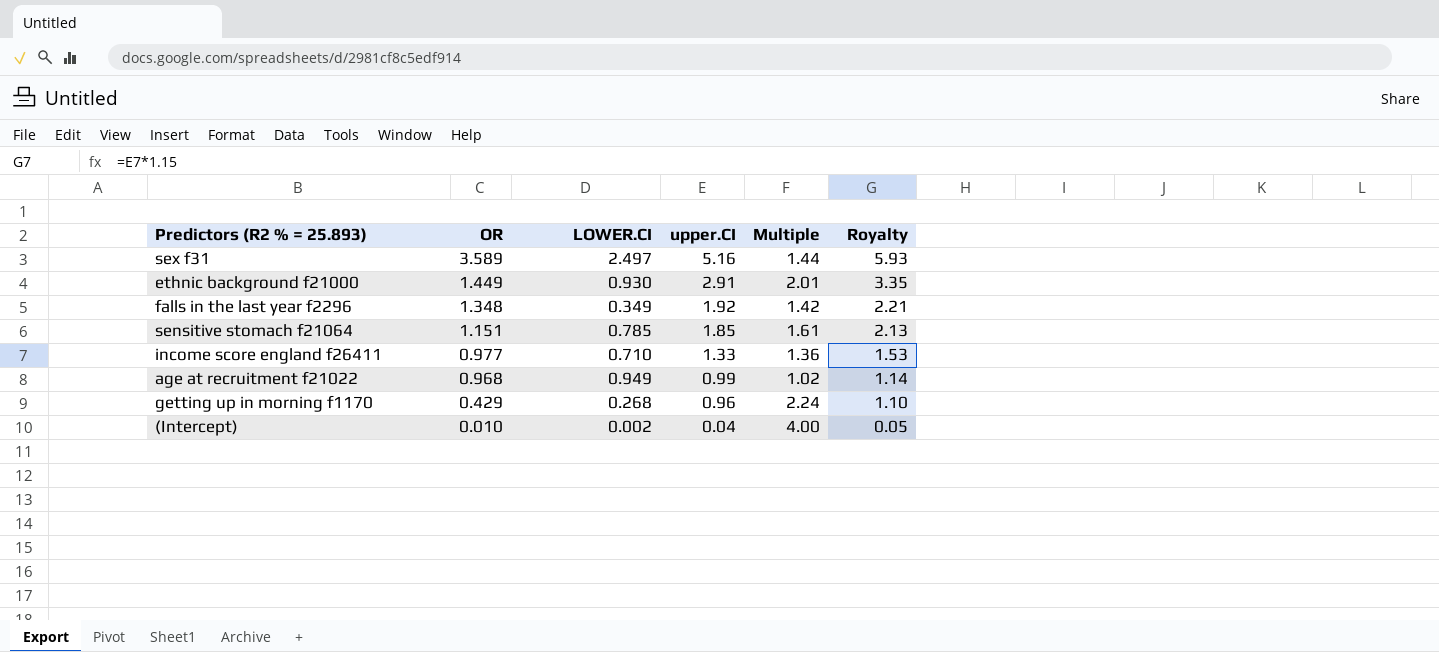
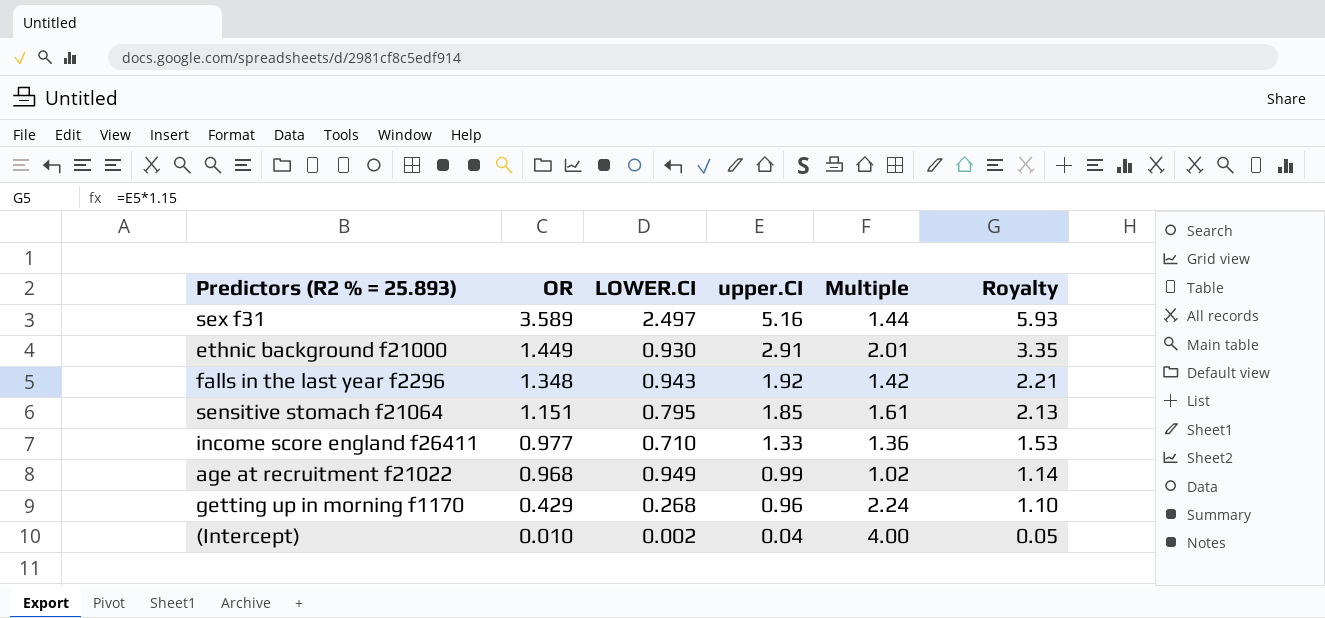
falls in the last year f2296 | LOWER.CI: 0.349 -> 0.943
sensitive stomach f21064 | LOWER.CI: 0.785 -> 0.795

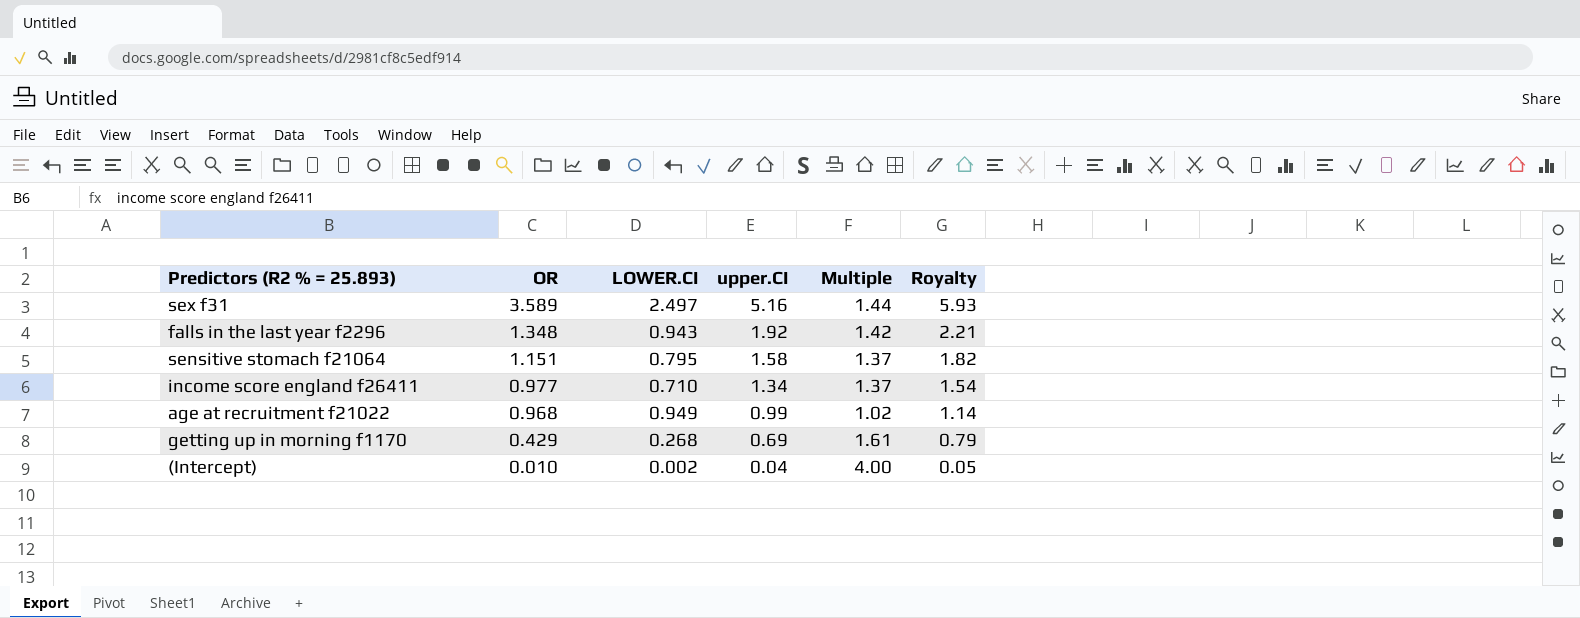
row ethnic background f21000: 1.449 | 0.930 | 2.91 | 2.01 | 3.35 -> none
sensitive stomach f21064 | upper.CI: 1.85 -> 1.58
sensitive stomach f21064 | Multiple: 1.61 -> 1.37
sensitive stomach f21064 | Royalty: 2.13 -> 1.82
income score england f26411 | upper.CI: 1.33 -> 1.34
income score england f26411 | Multiple: 1.36 -> 1.37
income score england f26411 | Royalty: 1.53 -> 1.54
getting up in morning f1170 | upper.CI: 0.96 -> 0.69
getting up in morning f1170 | Multiple: 2.24 -> 1.61
getting up in morning f1170 | Royalty: 1.10 -> 0.79

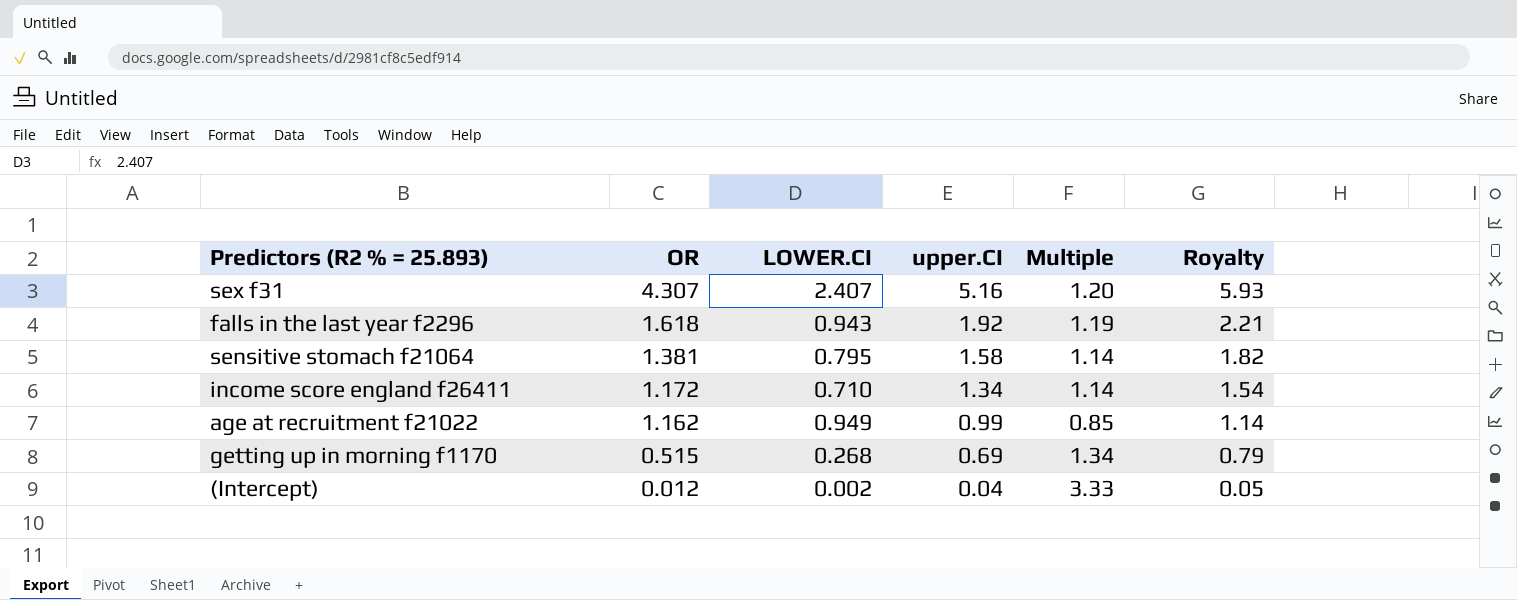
sex f31 | OR: 3.589 -> 4.307
sex f31 | LOWER.CI: 2.497 -> 2.407
sex f31 | Multiple: 1.44 -> 1.20
falls in the last year f2296 | OR: 1.348 -> 1.618
falls in the last year f2296 | Multiple: 1.42 -> 1.19
sensitive stomach f21064 | OR: 1.151 -> 1.381
sensitive stomach f21064 | Multiple: 1.37 -> 1.14
income score england f26411 | OR: 0.977 -> 1.172
income score england f26411 | Multiple: 1.37 -> 1.14
age at recruitment f21022 | OR: 0.968 -> 1.162
age at recruitment f21022 | Multiple: 1.02 -> 0.85
getting up in morning f1170 | OR: 0.429 -> 0.515
getting up in morning f1170 | Multiple: 1.61 -> 1.34
(Intercept) | OR: 0.010 -> 0.012
(Intercept) | Multiple: 4.00 -> 3.33

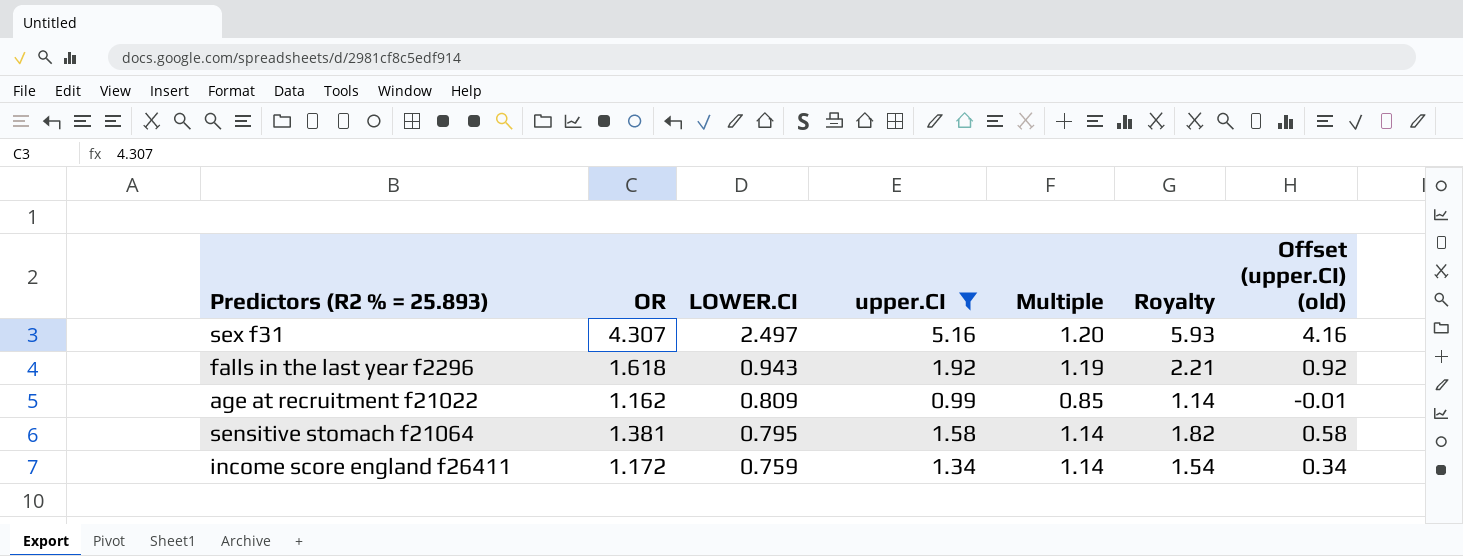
filter: none -> upper.CI >= 0.99
row order: OR descending -> LOWER.CI descending
column Offset (upper.CI) (old) | formula: none -> [upper.CI] - 1
sex f31 | LOWER.CI: 2.407 -> 2.497
age at recruitment f21022 | LOWER.CI: 0.949 -> 0.809
income score england f26411 | LOWER.CI: 0.710 -> 0.759

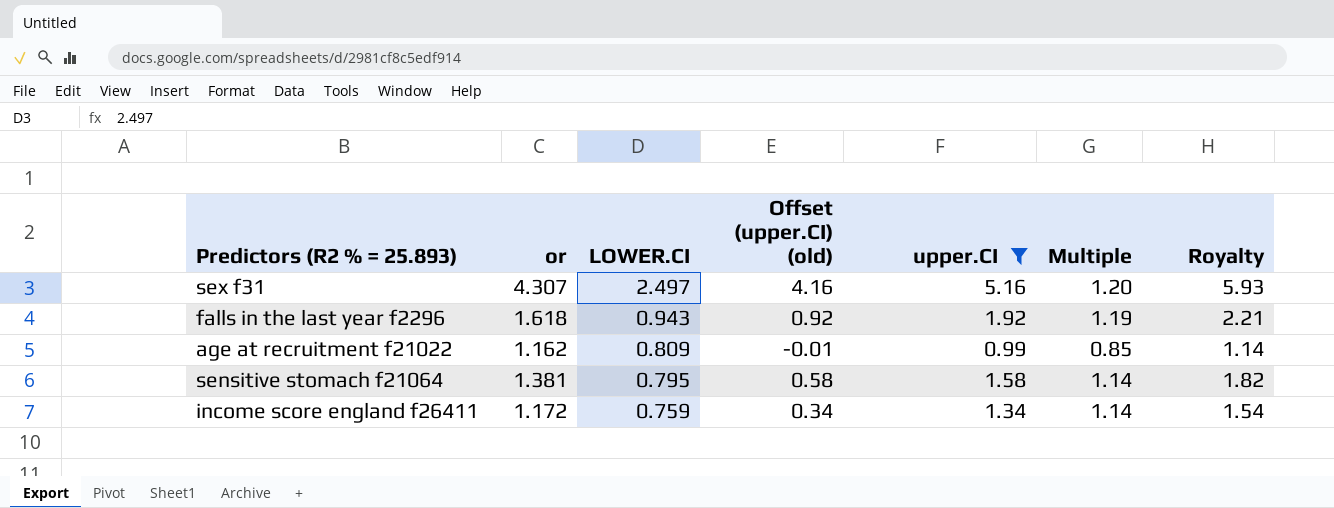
column name: OR -> or
column Offset (upper.CI) (old) | position: 7 -> 4

